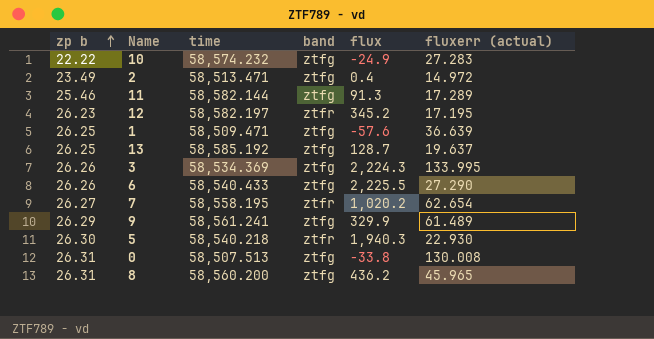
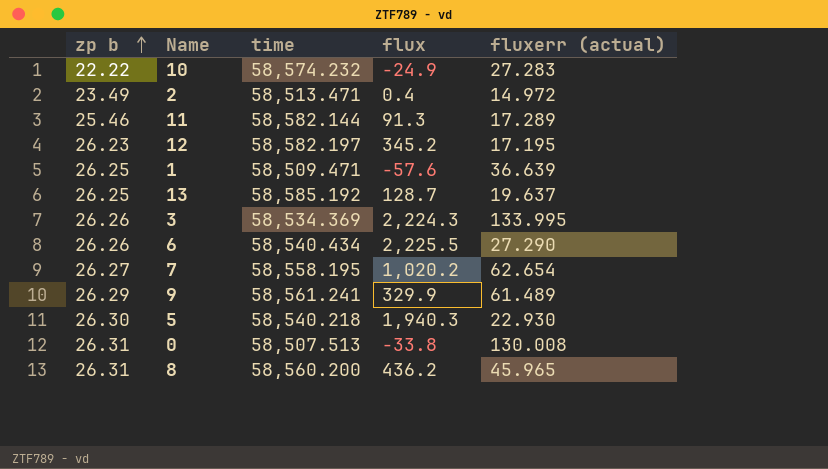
column band | position: 4 -> none
6 | time: 58,540.433 -> 58,540.434

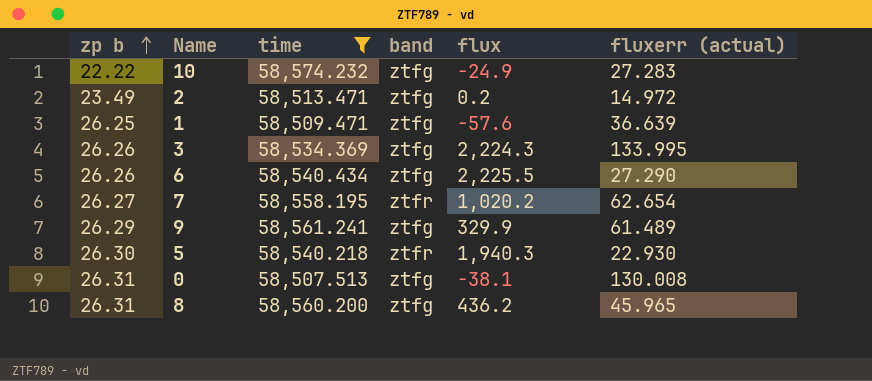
filter: none -> time <= 58,574.232
column band | position: none -> 4
2 | flux: 0.4 -> 0.2
0 | flux: -33.8 -> -38.1

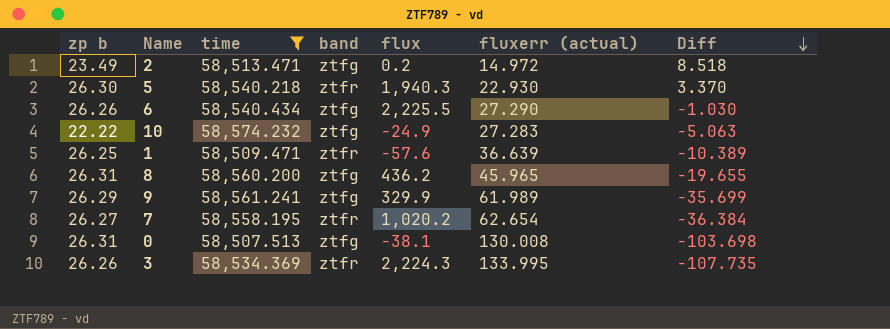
row order: zp b ascending -> Diff descending
column Diff | formula: none -> [zp b] - [fluxerr (actual)]
1 | band: ztfg -> ztfr
9 | fluxerr (actual): 61.489 -> 61.989
3 | band: ztfg -> ztfr

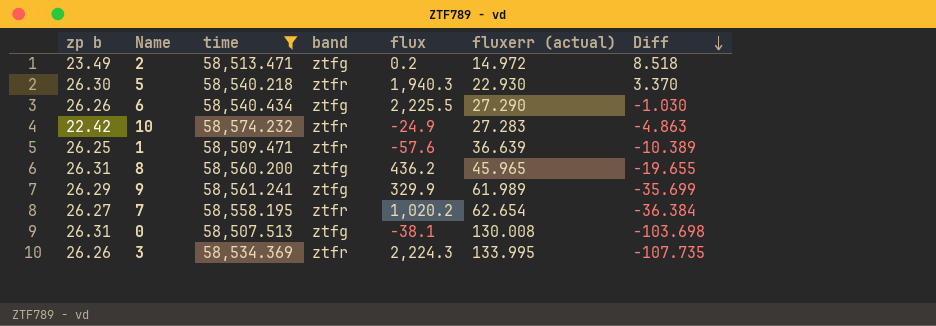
10 | zp b: 22.22 -> 22.42
10 | band: ztfg -> ztfr
10 | Diff: -5.063 -> -4.863

